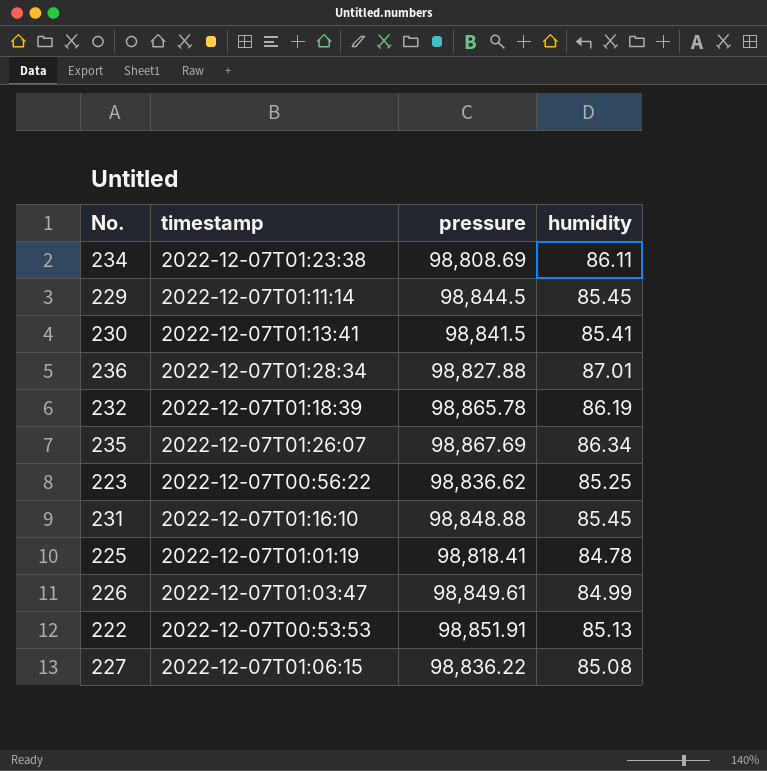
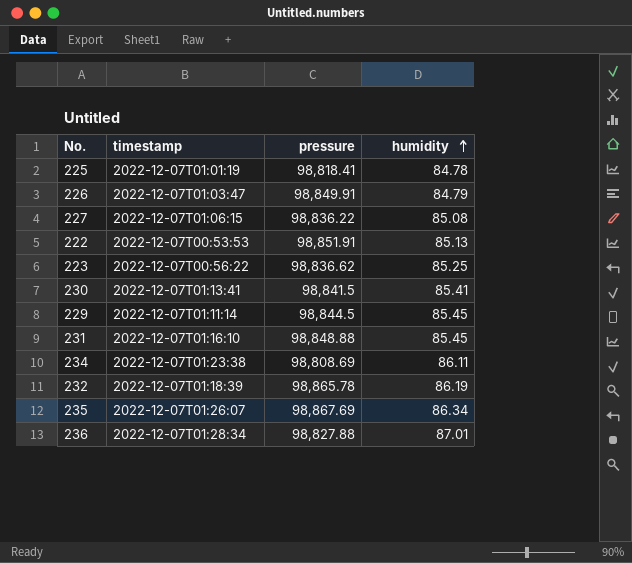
row order: none -> humidity ascending
226 | pressure: 98,849.61 -> 98,849.91
226 | humidity: 84.99 -> 84.79

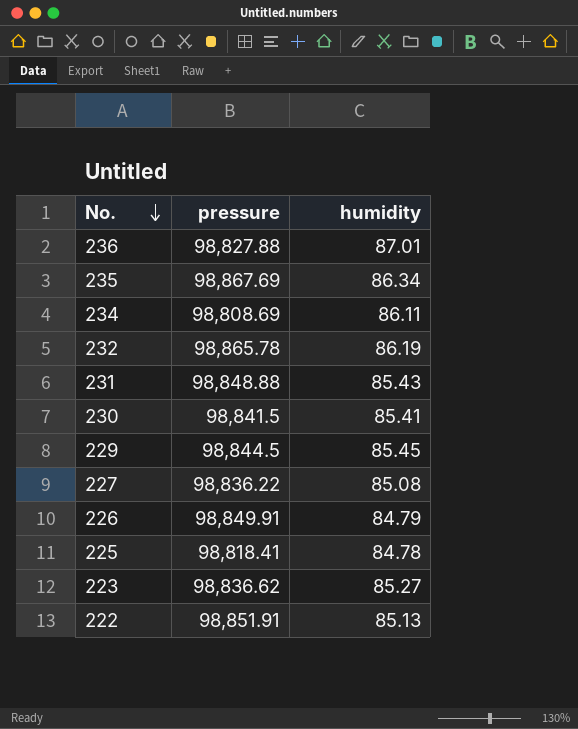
row order: humidity ascending -> No. descending
column timestamp | position: 2 -> none
231 | humidity: 85.45 -> 85.43
223 | humidity: 85.25 -> 85.27

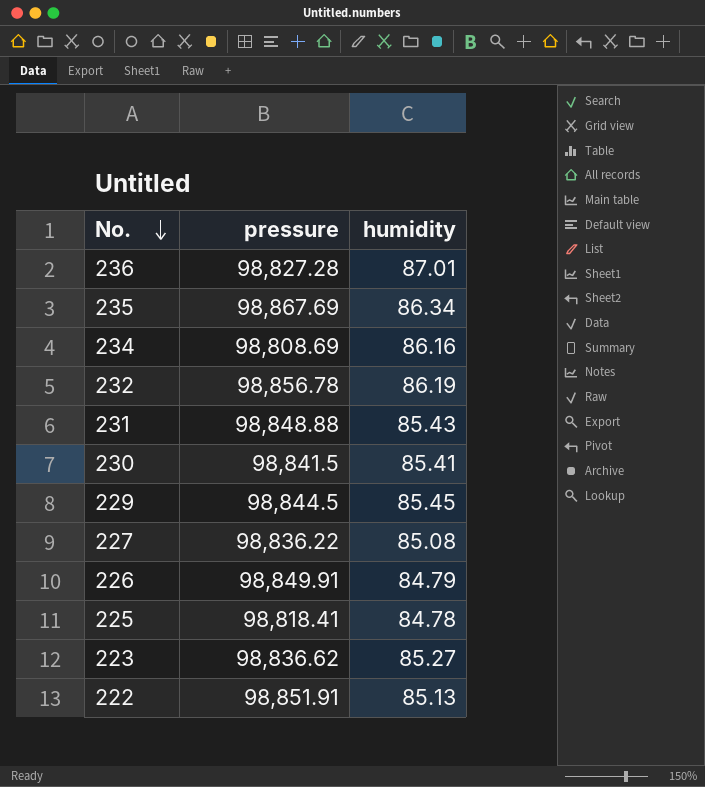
236 | pressure: 98,827.88 -> 98,827.28
234 | humidity: 86.11 -> 86.16
232 | pressure: 98,865.78 -> 98,856.78

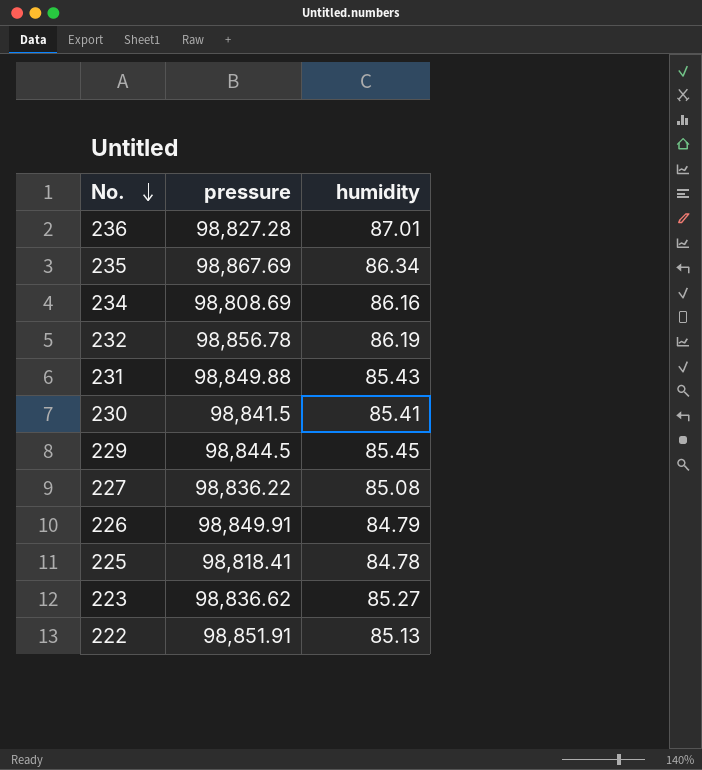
231 | pressure: 98,848.88 -> 98,849.88

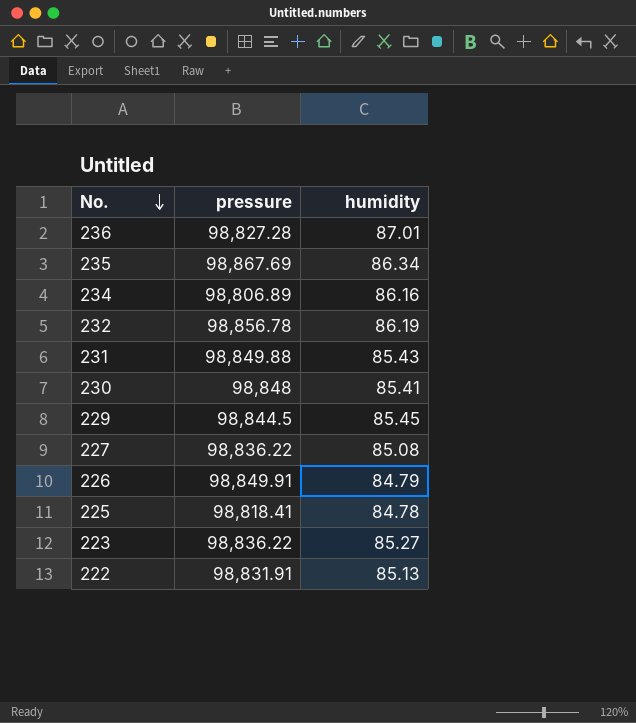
234 | pressure: 98,808.69 -> 98,806.89
230 | pressure: 98,841.5 -> 98,848
223 | pressure: 98,836.62 -> 98,836.22
222 | pressure: 98,851.91 -> 98,831.91

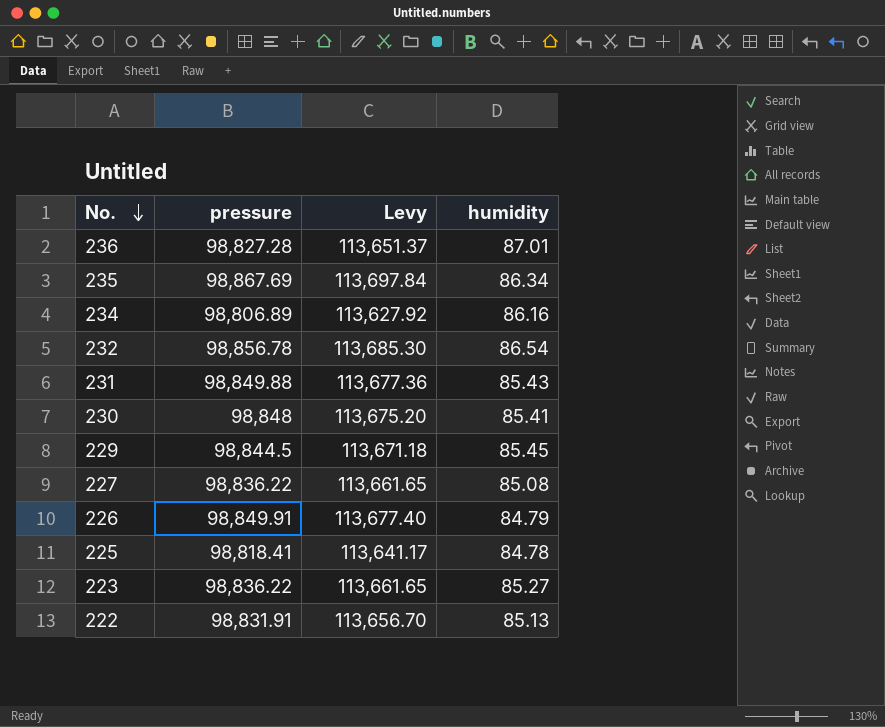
column Levy | formula: none -> [pressure] * 1.15
232 | humidity: 86.19 -> 86.54

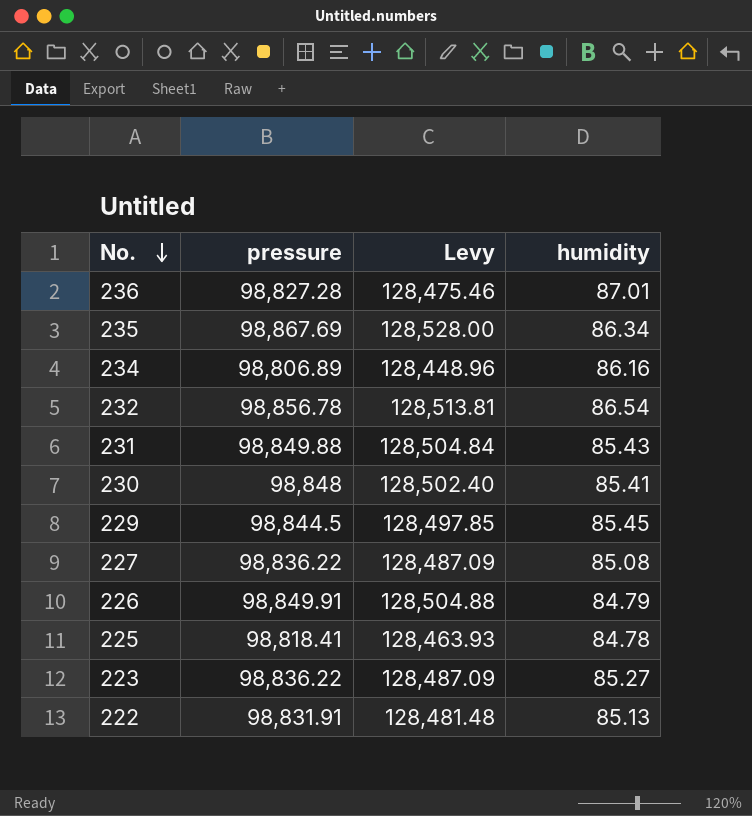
column Levy | formula: [pressure] * 1.15 -> [pressure] * 1.3

